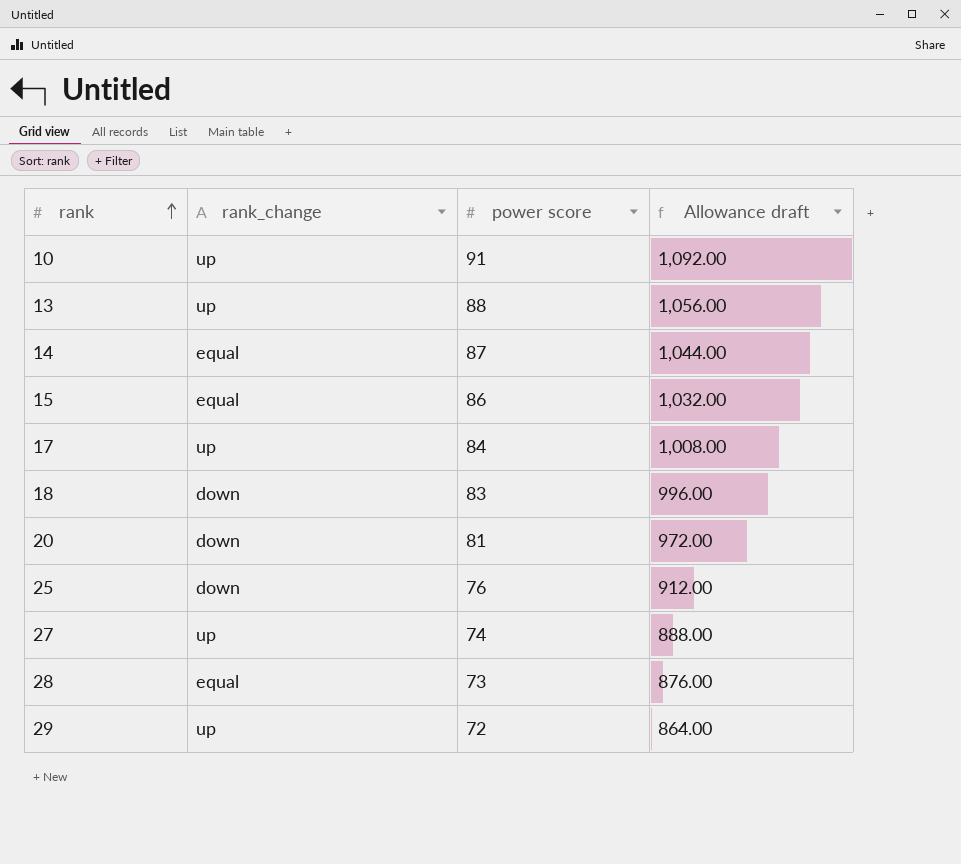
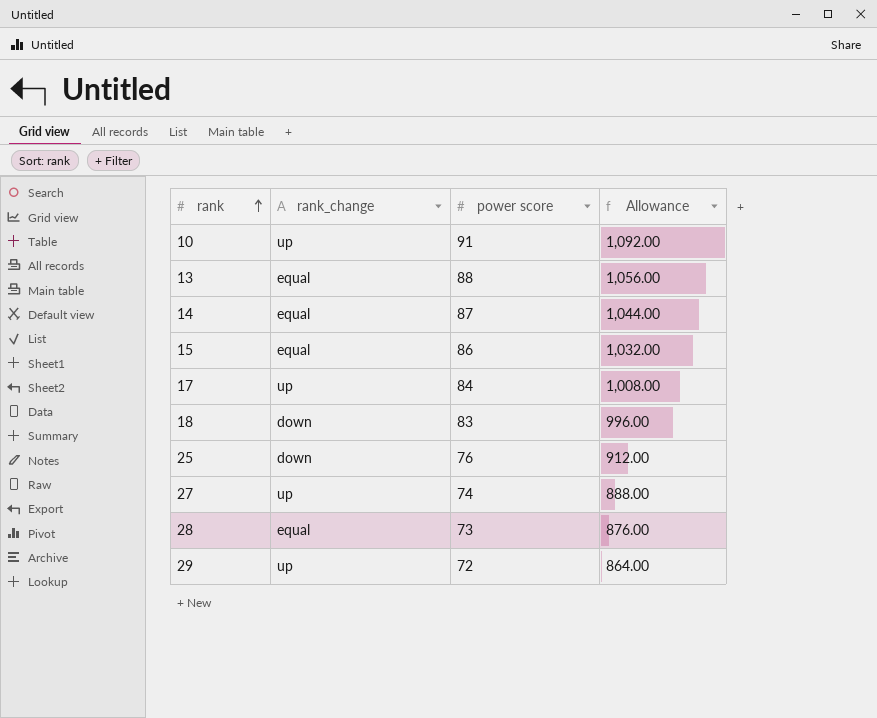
column name: Allowance draft -> Allowance
row 20: down | 81 | 972.00 -> none
13 | rank_change: up -> equal

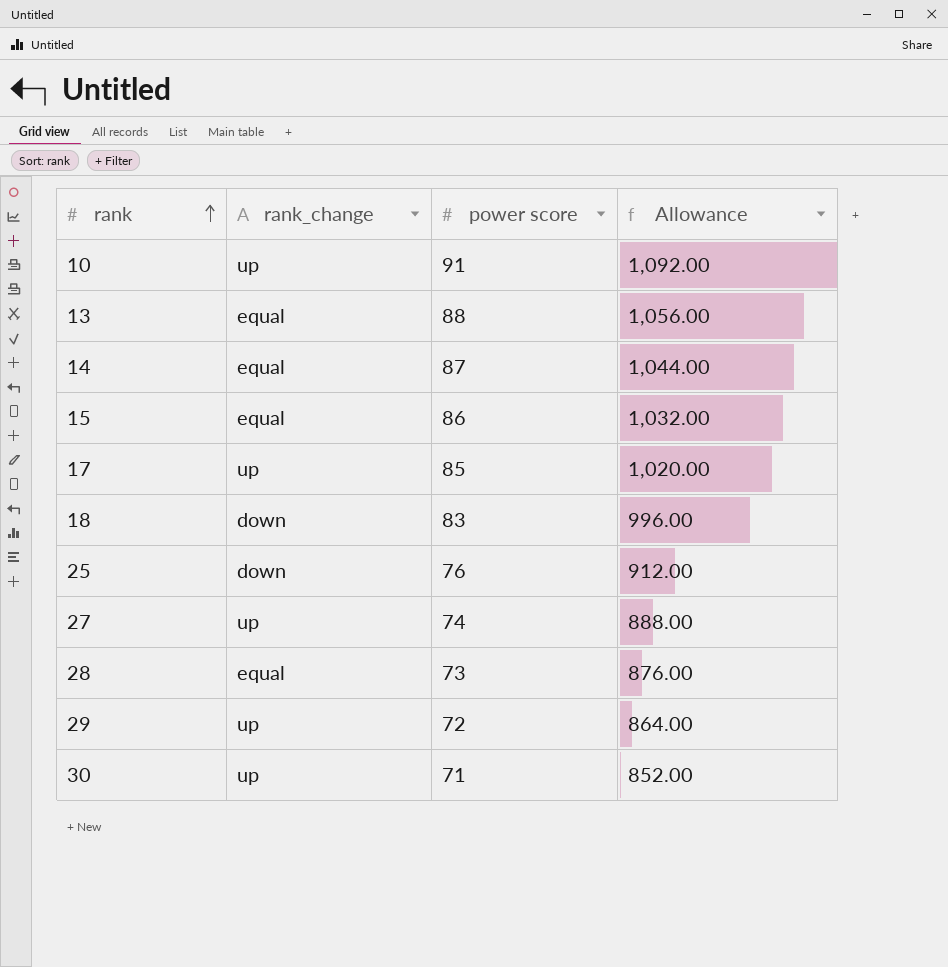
17 | power score: 84 -> 85
17 | Allowance: 1,008.00 -> 1,020.00
row 30: none -> up | 71 | 852.00

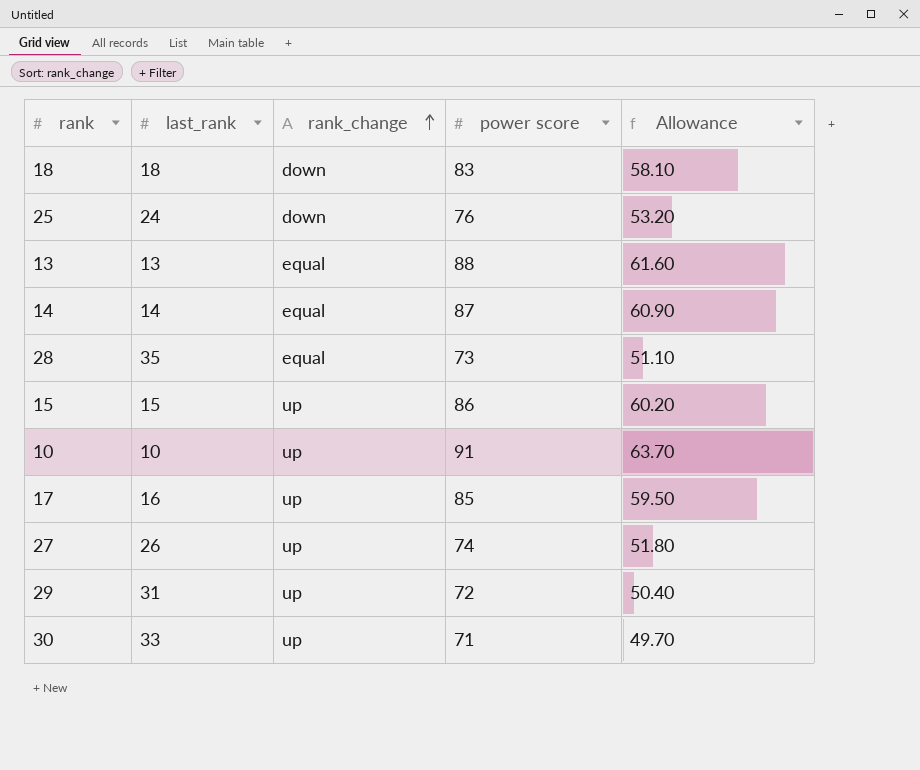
row order: rank ascending -> rank_change ascending
column last_rank | position: none -> 2
column Allowance | formula: [power score] * 12 -> [power score] * 0.7
15 | rank_change: equal -> up

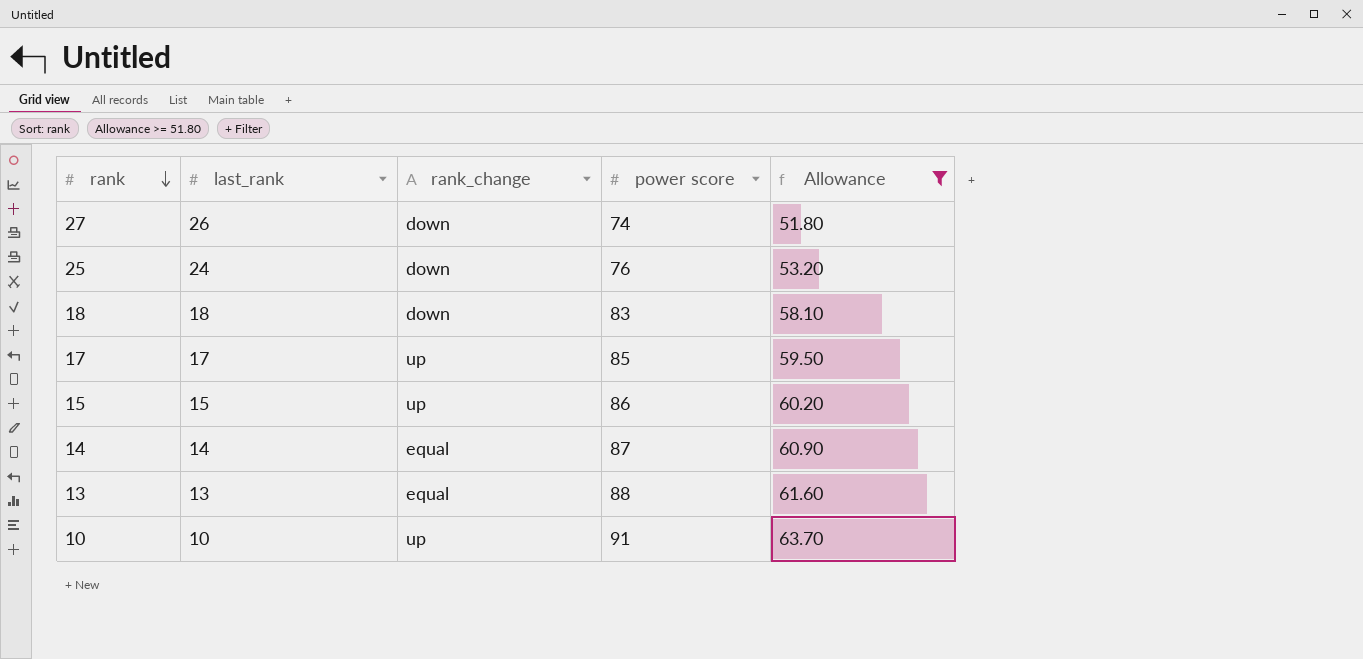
filter: none -> Allowance >= 51.80
row order: rank_change ascending -> rank descending
27 | rank_change: up -> down
17 | last_rank: 16 -> 17

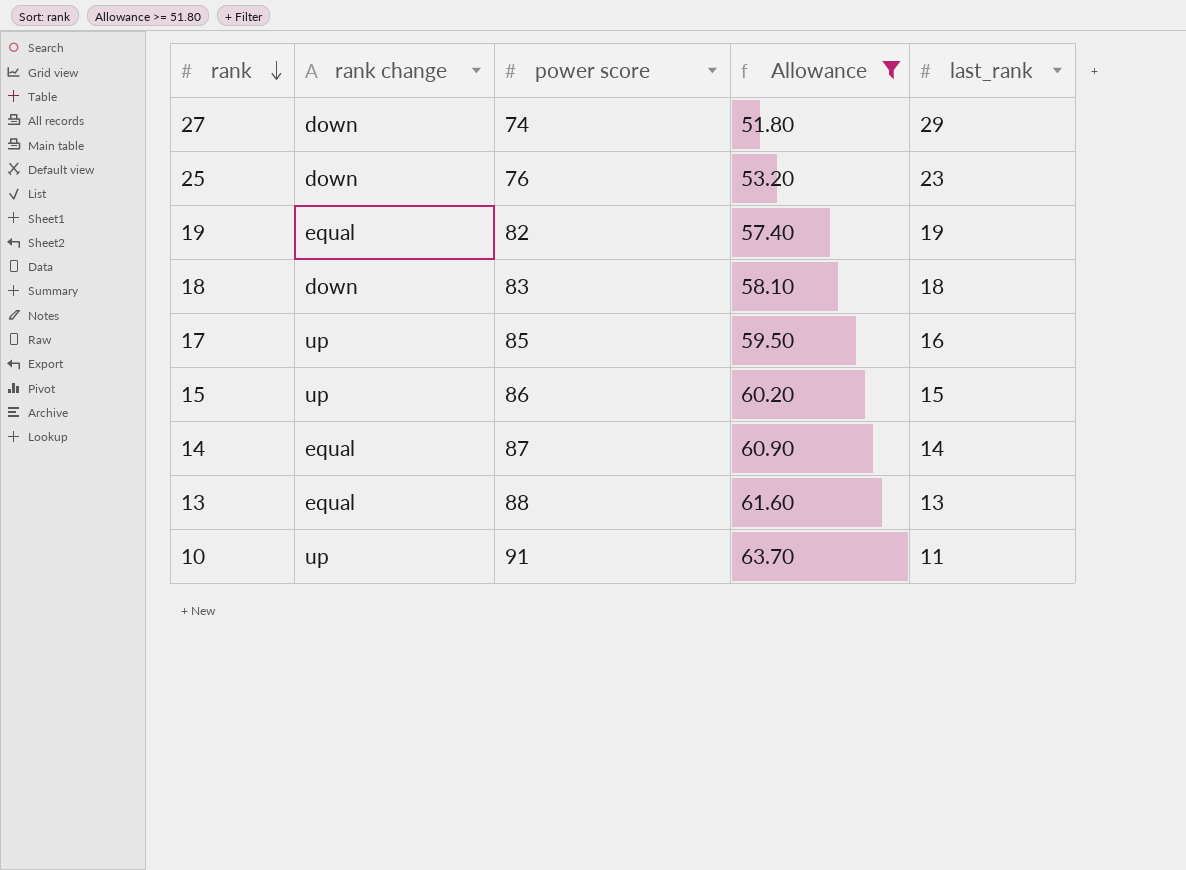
column name: rank_change -> rank change
column last_rank | position: 2 -> 5
27 | last_rank: 26 -> 29
25 | last_rank: 24 -> 23
row 19: none -> equal | 82 | 57.40 | 19
17 | last_rank: 17 -> 16
10 | last_rank: 10 -> 11

